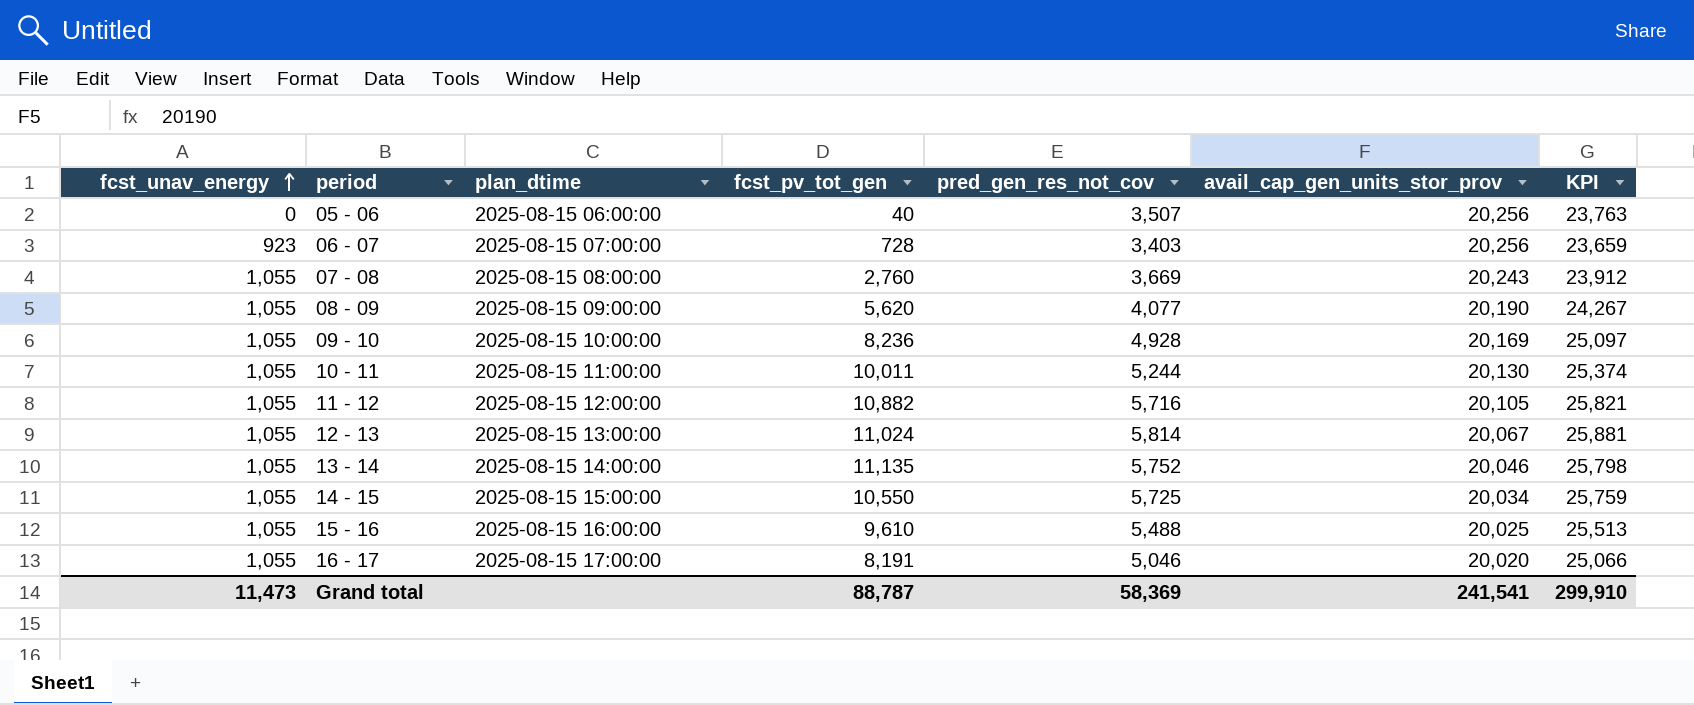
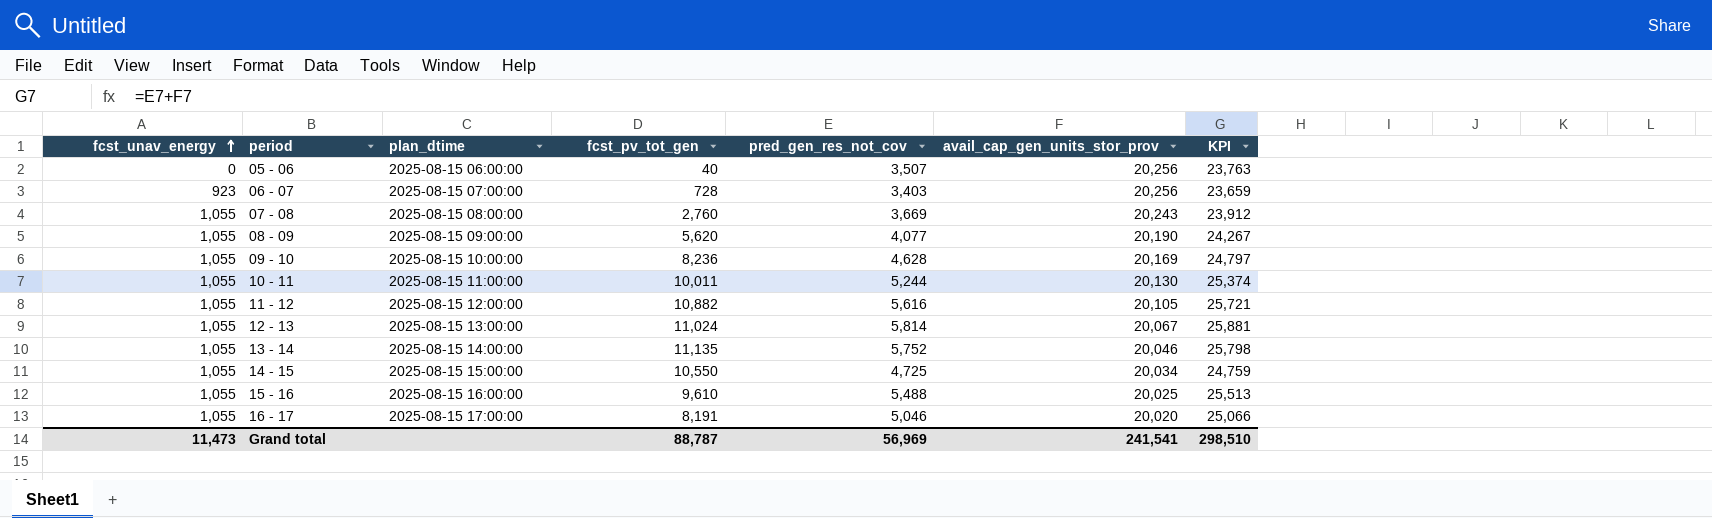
09 - 10 | pred_gen_res_not_cov: 4,928 -> 4,628
09 - 10 | KPI: 25,097 -> 24,797
11 - 12 | pred_gen_res_not_cov: 5,716 -> 5,616
11 - 12 | KPI: 25,821 -> 25,721
14 - 15 | pred_gen_res_not_cov: 5,725 -> 4,725
14 - 15 | KPI: 25,759 -> 24,759
Grand total | pred_gen_res_not_cov: 58,369 -> 56,969
Grand total | KPI: 299,910 -> 298,510

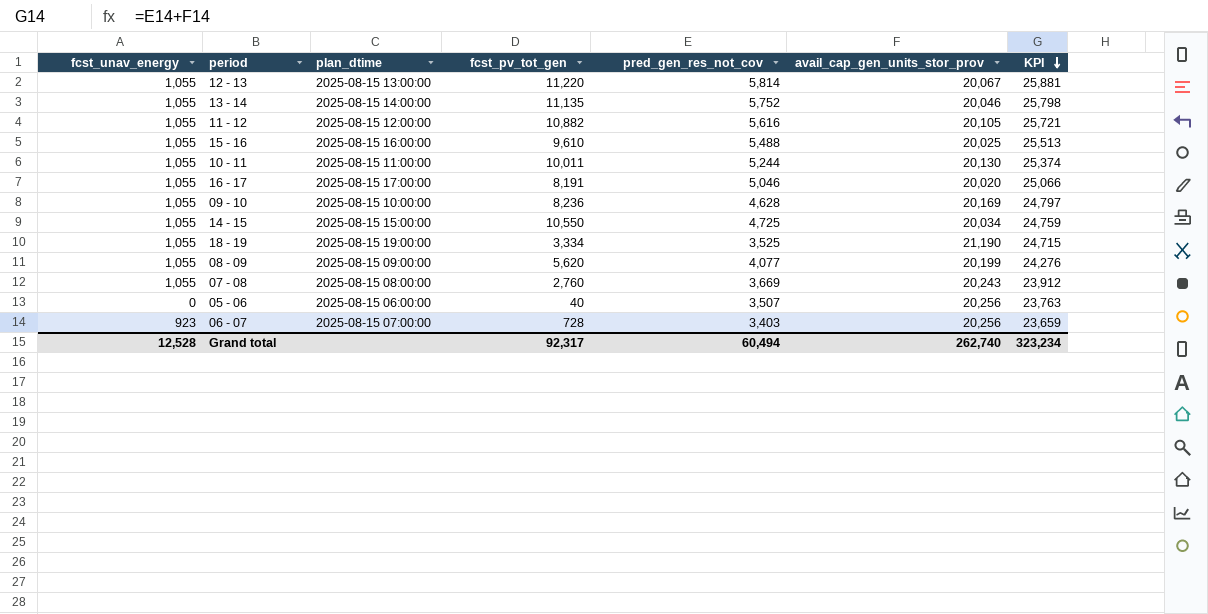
row order: fcst_unav_energy ascending -> KPI descending
12 - 13 | fcst_pv_tot_gen: 11,024 -> 11,220
row 18 - 19: none -> 1,055 | 2025-08-15 19:00:00 | 3,334 | 3,525 | 21,190 | 24,715
08 - 09 | avail_cap_gen_units_stor_prov: 20,190 -> 20,199
08 - 09 | KPI: 24,267 -> 24,276
Grand total | fcst_unav_energy: 11,473 -> 12,528
Grand total | fcst_pv_tot_gen: 88,787 -> 92,317
Grand total | pred_gen_res_not_cov: 56,969 -> 60,494
Grand total | avail_cap_gen_units_stor_prov: 241,541 -> 262,740
Grand total | KPI: 298,510 -> 323,234

